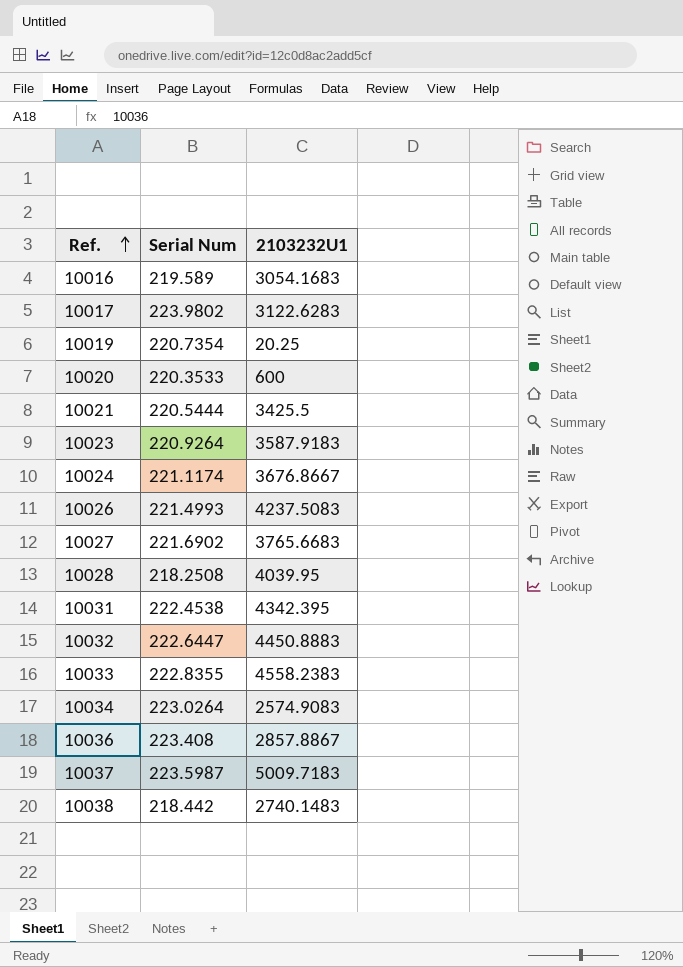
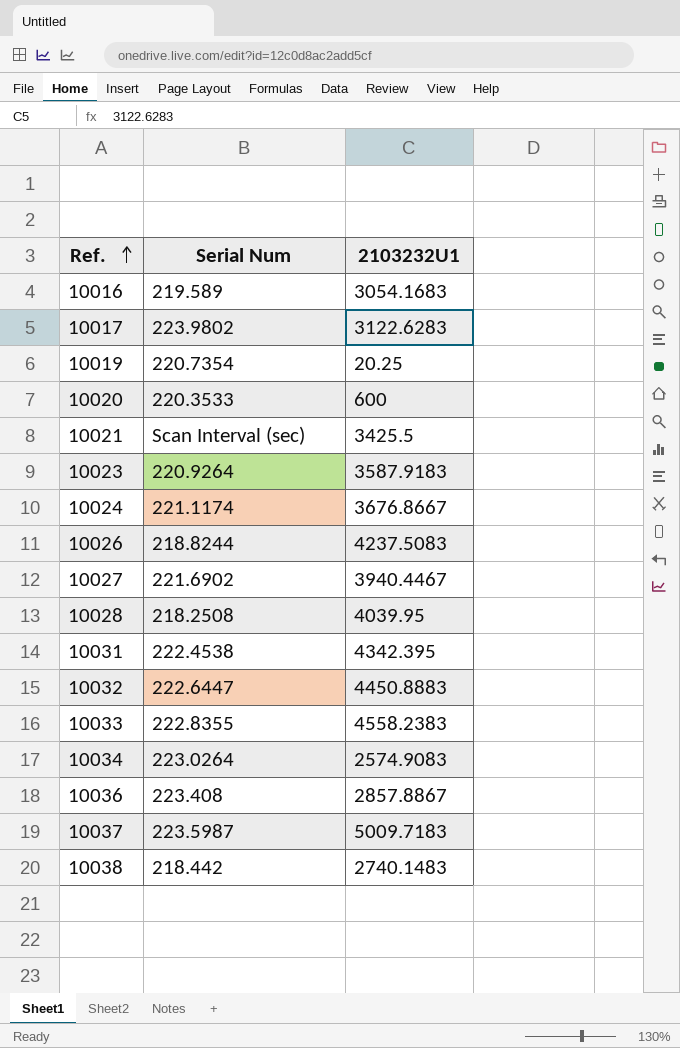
10021 | Serial Num: 220.5444 -> Scan Interval (sec)
10026 | Serial Num: 221.4993 -> 218.8244
10027 | 2103232U1: 3765.6683 -> 3940.4467

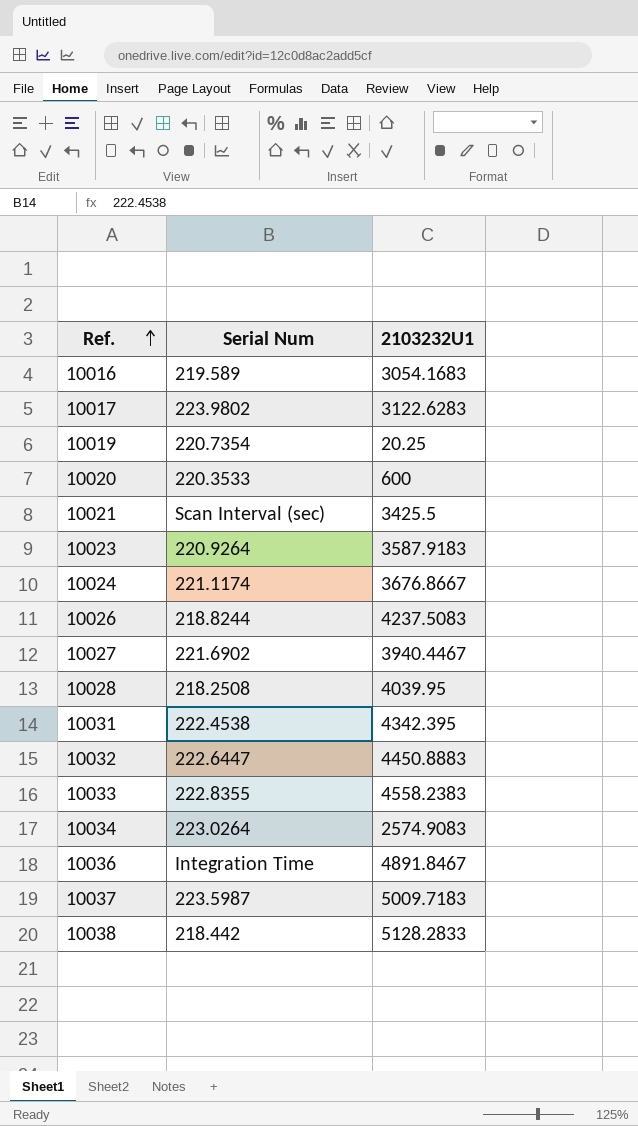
10036 | Serial Num: 223.408 -> Integration Time
10036 | 2103232U1: 2857.8867 -> 4891.8467
10038 | 2103232U1: 2740.1483 -> 5128.2833

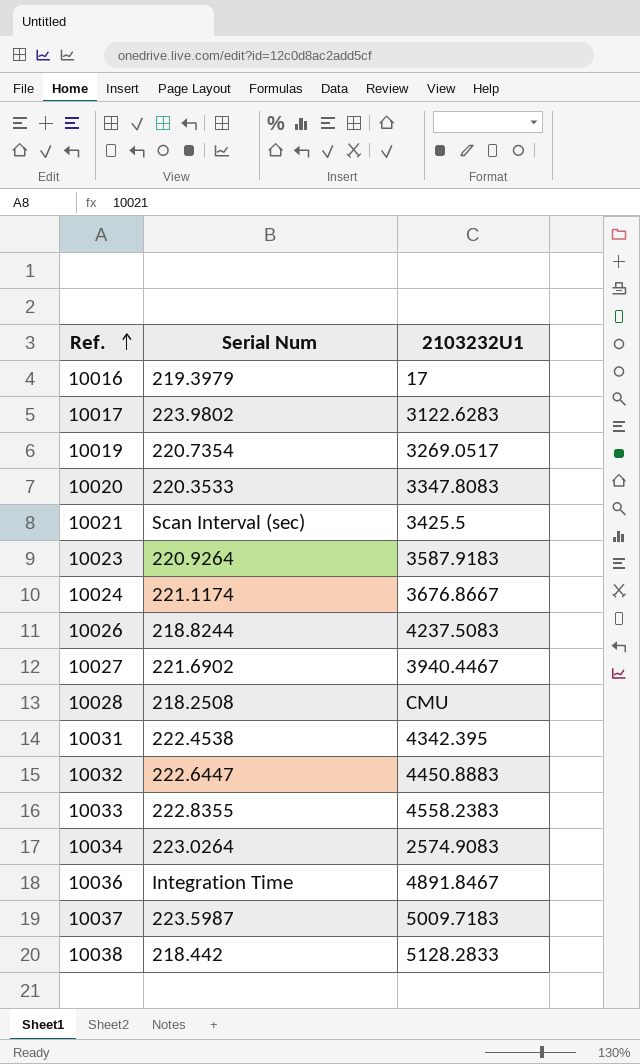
10016 | Serial Num: 219.589 -> 219.3979
10016 | 2103232U1: 3054.1683 -> 17
10019 | 2103232U1: 20.25 -> 3269.0517
10020 | 2103232U1: 600 -> 3347.8083
10028 | 2103232U1: 4039.95 -> CMU

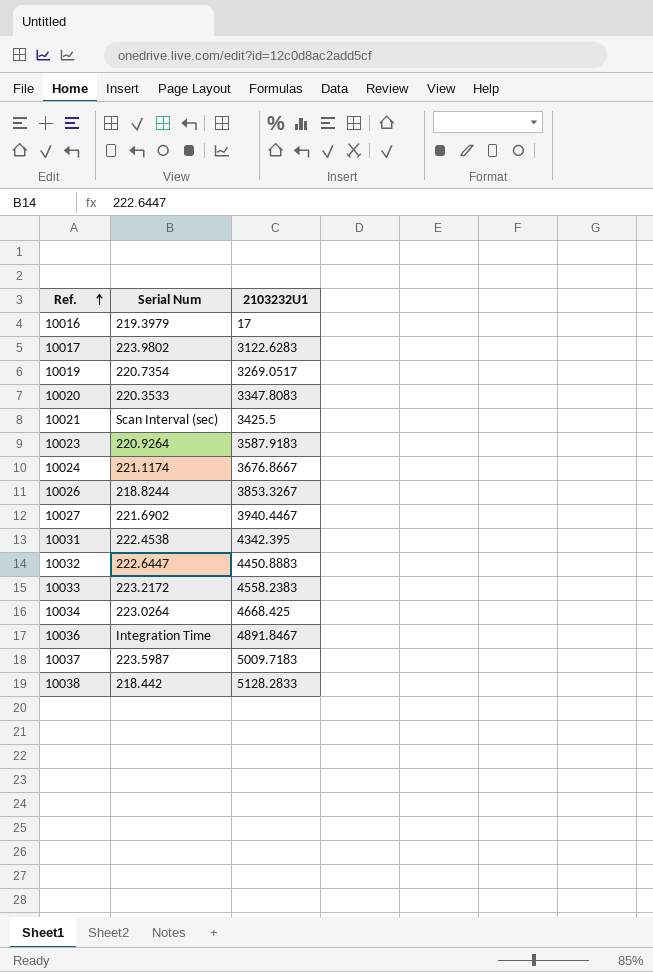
row 10028: 218.2508 | CMU -> none
10026 | 2103232U1: 4237.5083 -> 3853.3267
10033 | Serial Num: 222.8355 -> 223.2172
10034 | 2103232U1: 2574.9083 -> 4668.425

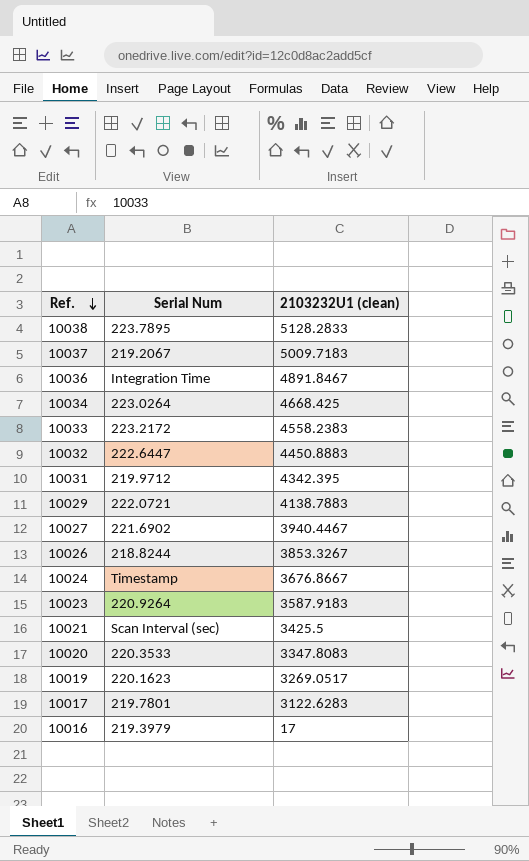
row order: Ref. ascending -> Ref. descending
column name: 2103232U1 -> 2103232U1 (clean)
10038 | Serial Num: 218.442 -> 223.7895
10037 | Serial Num: 223.5987 -> 219.2067
10031 | Serial Num: 222.4538 -> 219.9712
row 10029: none -> 222.0721 | 4138.7883
10024 | Serial Num: 221.1174 -> Timestamp
10019 | Serial Num: 220.7354 -> 220.1623
10017 | Serial Num: 223.9802 -> 219.7801

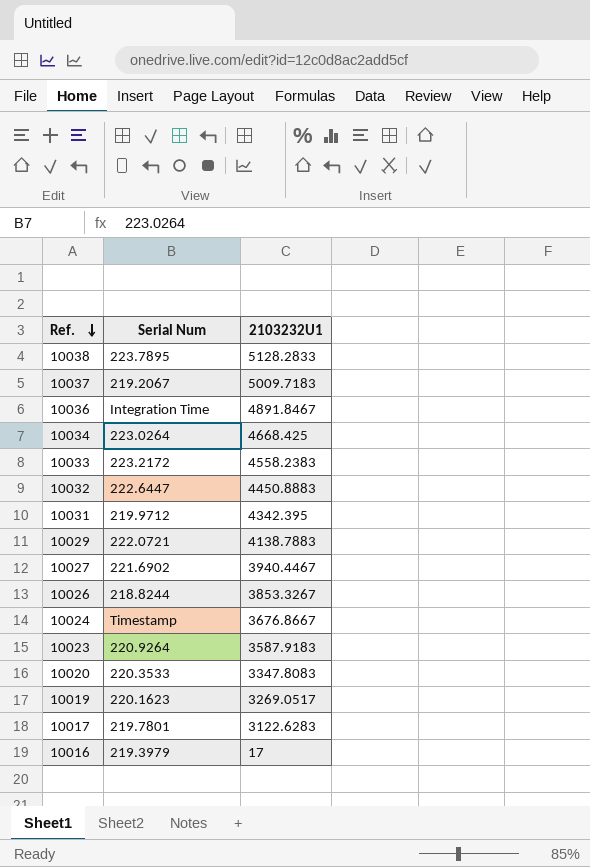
column name: 2103232U1 (clean) -> 2103232U1
row 10021: Scan Interval (sec) | 3425.5 -> none

